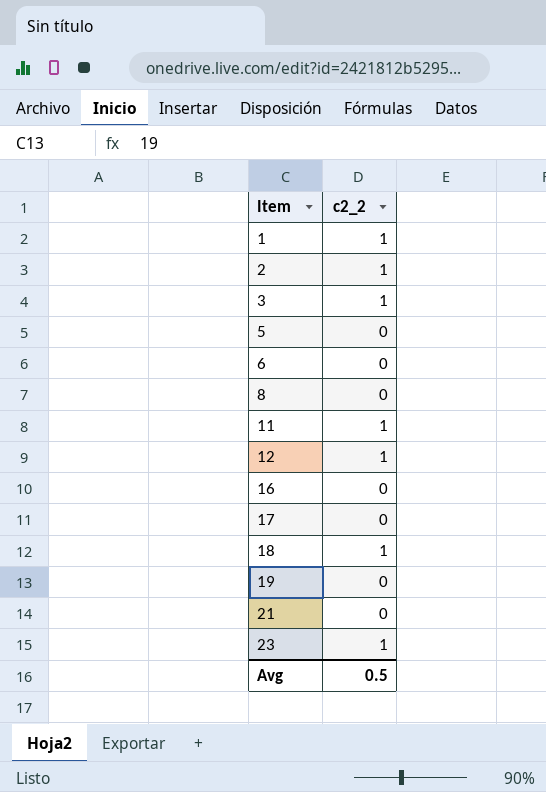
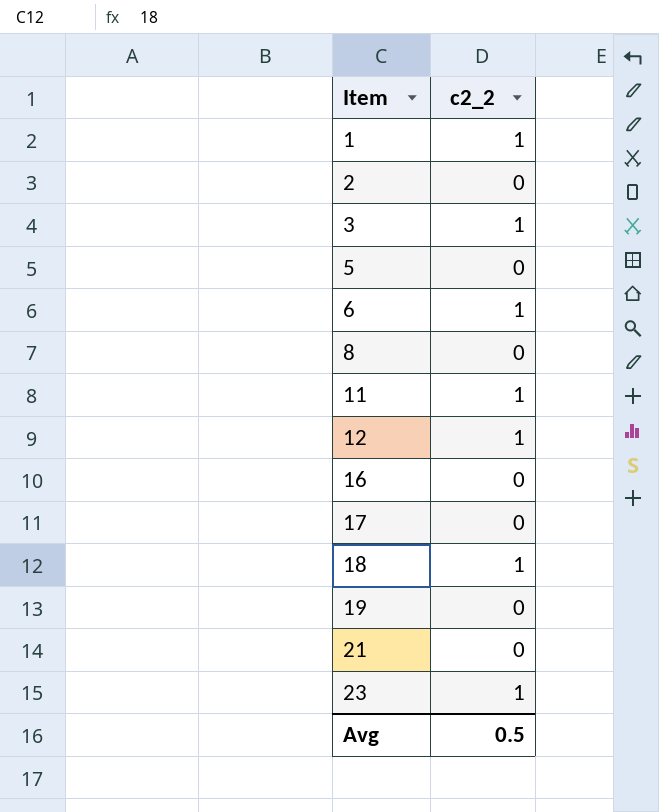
2 | c2_2: 1 -> 0
6 | c2_2: 0 -> 1

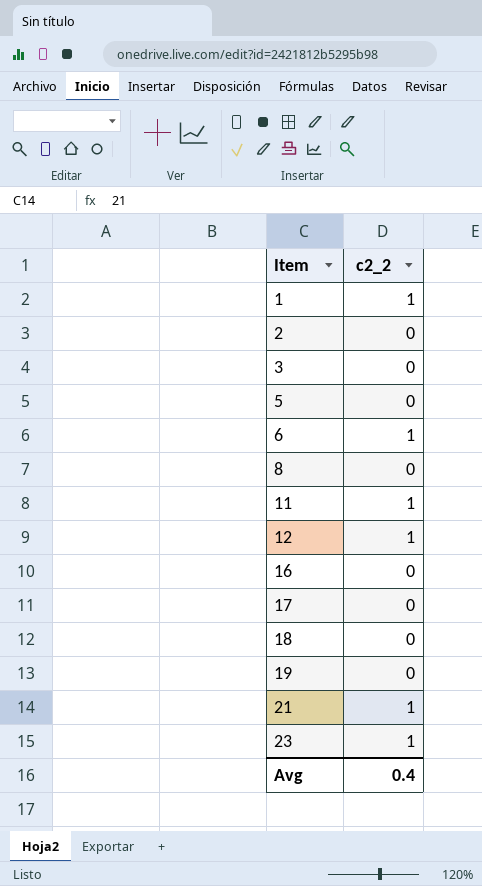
3 | c2_2: 1 -> 0
18 | c2_2: 1 -> 0
21 | c2_2: 0 -> 1
Avg | c2_2: 0.5 -> 0.4

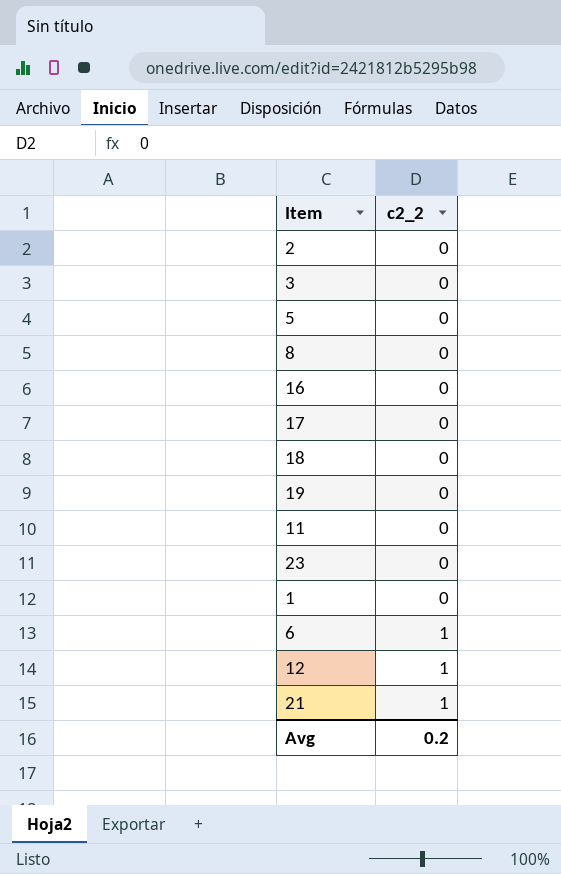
row order: Item ascending -> c2_2 ascending
11 | c2_2: 1 -> 0
23 | c2_2: 1 -> 0
1 | c2_2: 1 -> 0
Avg | c2_2: 0.4 -> 0.2

